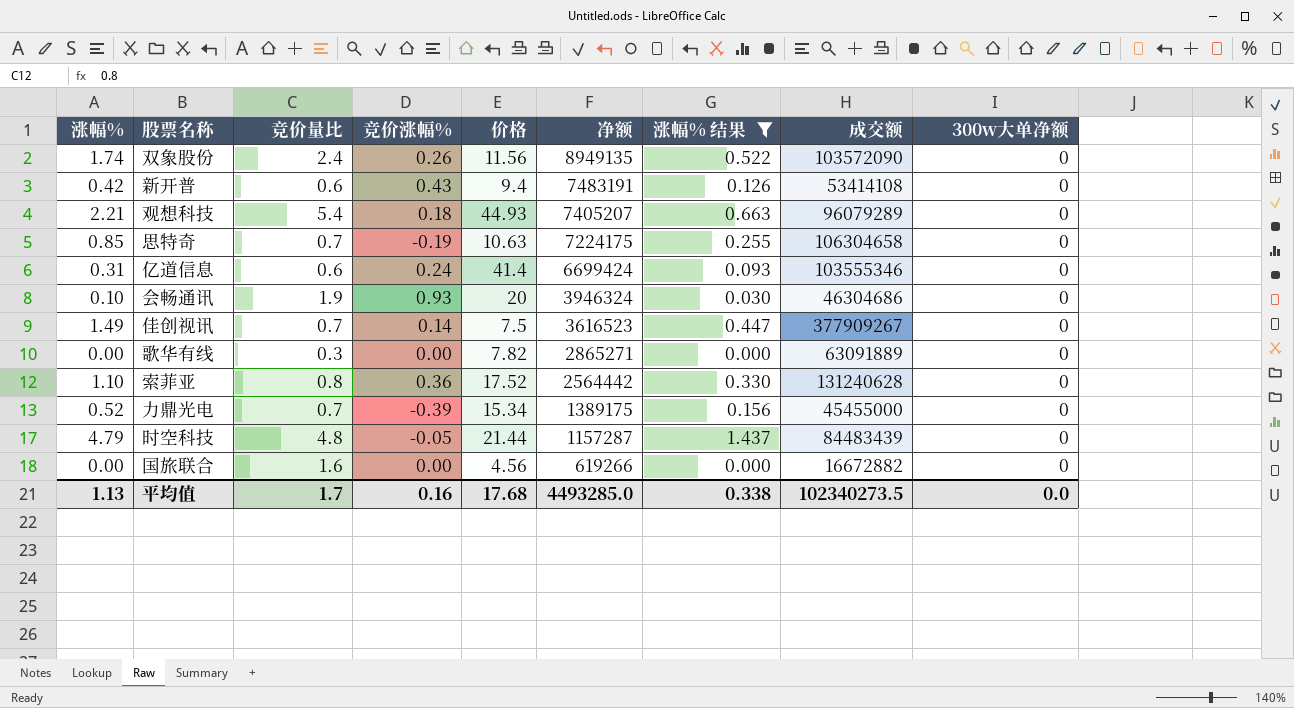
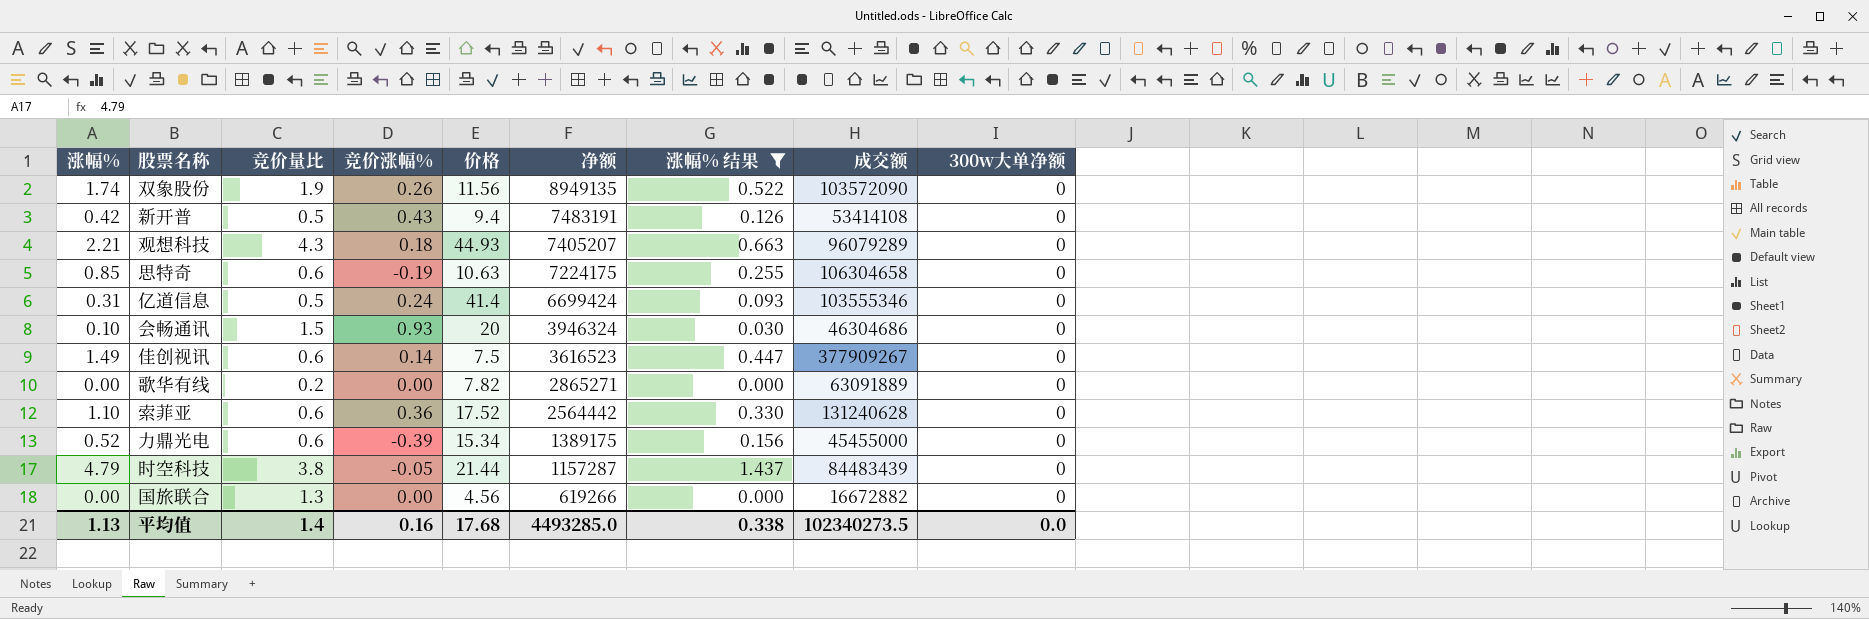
双象股份 | 竞价量比: 2.4 -> 1.9
新开普 | 竞价量比: 0.6 -> 0.5
观想科技 | 竞价量比: 5.4 -> 4.3
思特奇 | 竞价量比: 0.7 -> 0.6
亿道信息 | 竞价量比: 0.6 -> 0.5
会畅通讯 | 竞价量比: 1.9 -> 1.5
佳创视讯 | 竞价量比: 0.7 -> 0.6
歌华有线 | 竞价量比: 0.3 -> 0.2
索菲亚 | 竞价量比: 0.8 -> 0.6
力鼎光电 | 竞价量比: 0.7 -> 0.6
时空科技 | 竞价量比: 4.8 -> 3.8
国旅联合 | 竞价量比: 1.6 -> 1.3
平均值 | 竞价量比: 1.7 -> 1.4

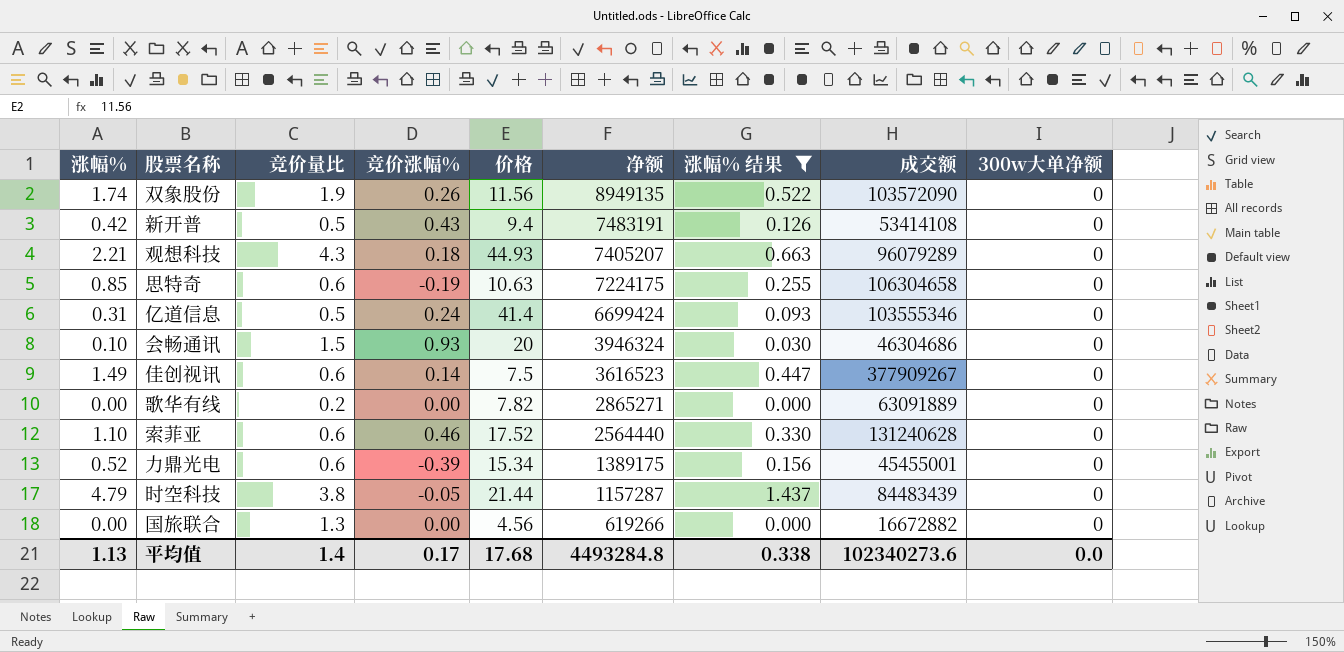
索菲亚 | 竞价涨幅%: 0.36 -> 0.46
索菲亚 | 净额: 2564442 -> 2564440
力鼎光电 | 成交额: 45455000 -> 45455001
平均值 | 竞价涨幅%: 0.16 -> 0.17
平均值 | 净额: 4493285.0 -> 4493284.8
平均值 | 成交额: 102340273.5 -> 102340273.6

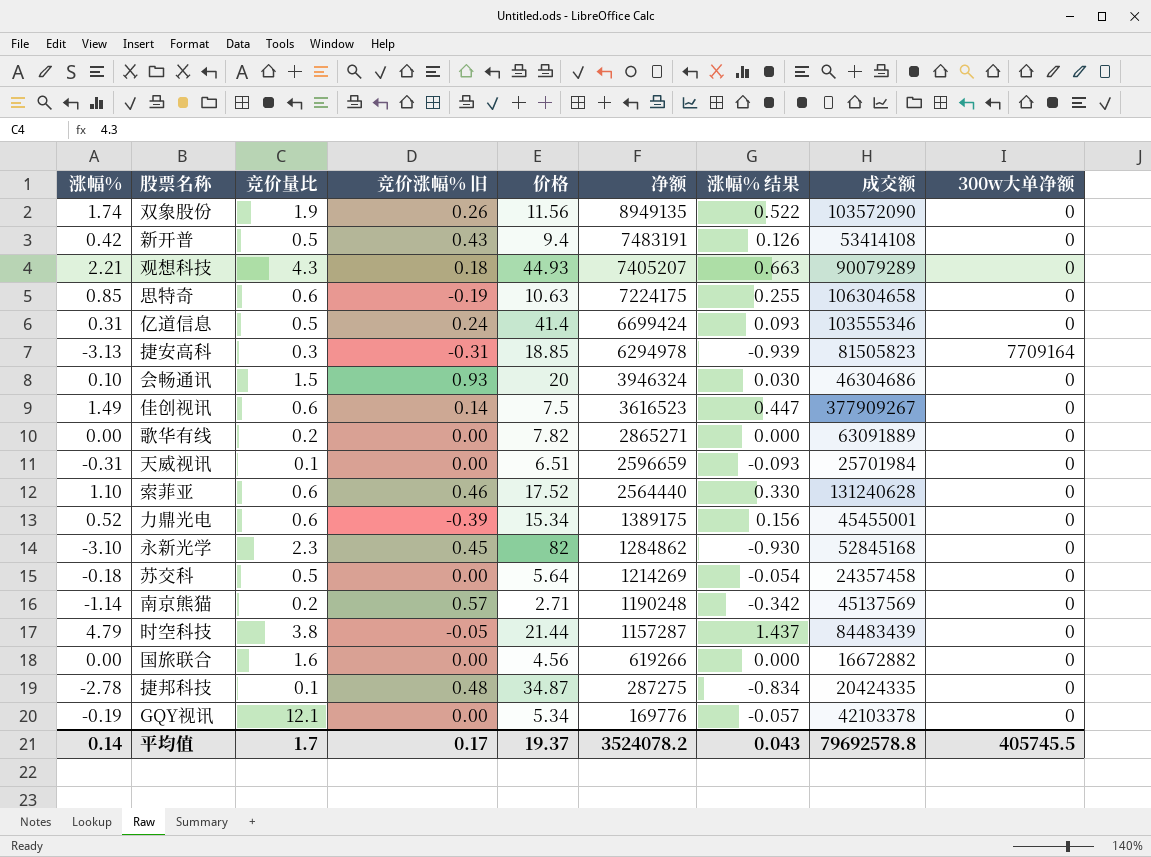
filter: 涨幅% 结果 >= 0.000 -> none
column name: 竞价涨幅% -> 竞价涨幅% 旧
观想科技 | 成交额: 96079289 -> 90079289
国旅联合 | 竞价量比: 1.3 -> 1.6
平均值 | 涨幅%: 1.13 -> 0.14
平均值 | 竞价量比: 1.4 -> 1.7
平均值 | 价格: 17.68 -> 19.37
平均值 | 净额: 4493284.8 -> 3524078.2
平均值 | 涨幅% 结果: 0.338 -> 0.043
平均值 | 成交额: 102340273.6 -> 79692578.8
平均值 | 300w大单净额: 0.0 -> 405745.5

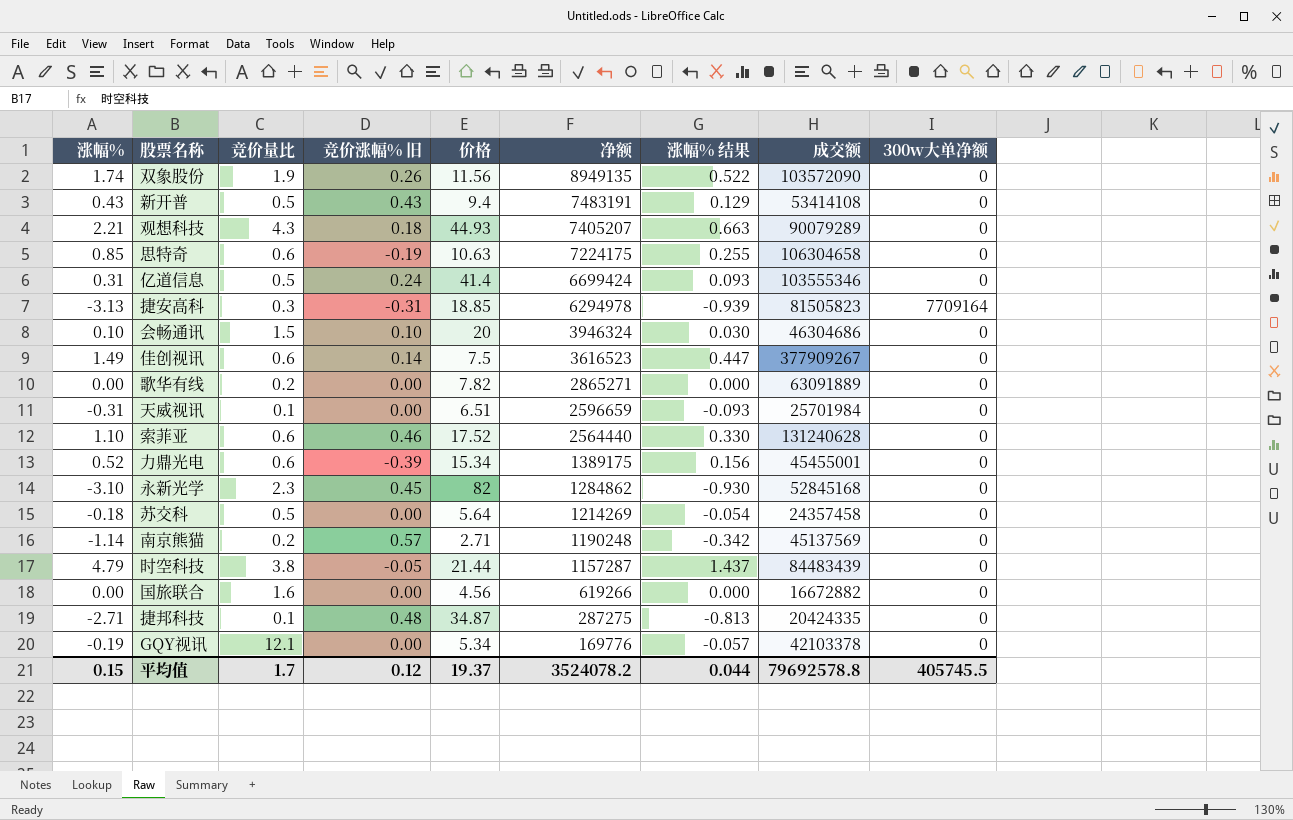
新开普 | 涨幅%: 0.42 -> 0.43
新开普 | 涨幅% 结果: 0.126 -> 0.129
会畅通讯 | 竞价涨幅% 旧: 0.93 -> 0.10
捷邦科技 | 涨幅%: -2.78 -> -2.71
捷邦科技 | 涨幅% 结果: -0.834 -> -0.813
平均值 | 涨幅%: 0.14 -> 0.15
平均值 | 竞价涨幅% 旧: 0.17 -> 0.12
平均值 | 涨幅% 结果: 0.043 -> 0.044

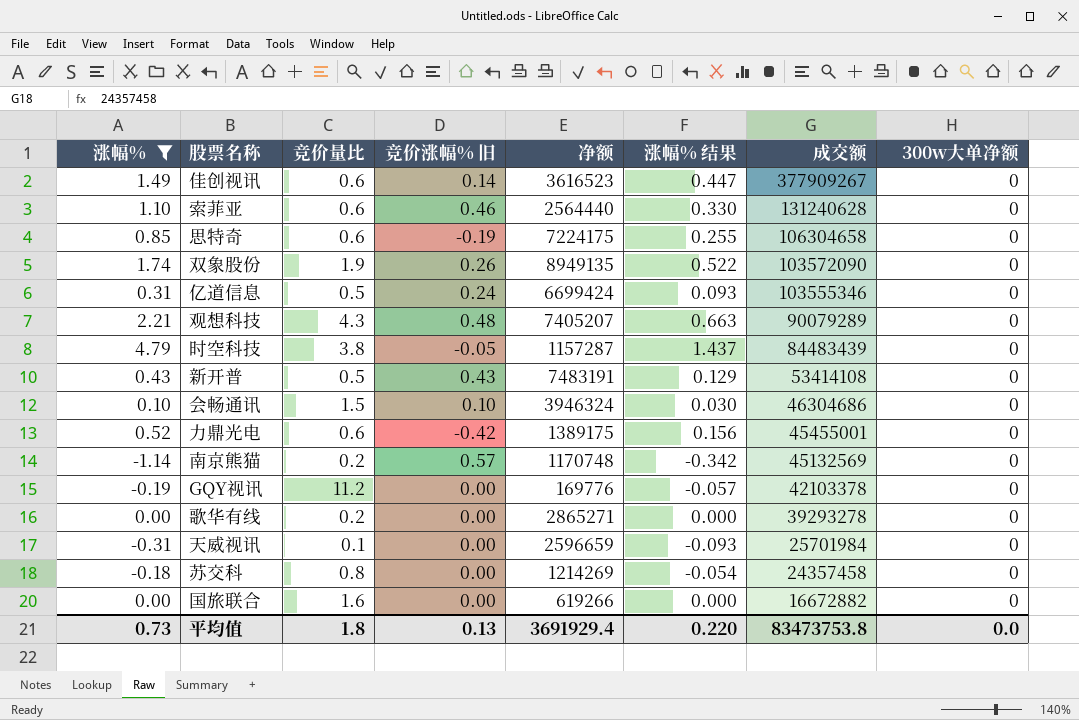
filter: none -> 涨幅% >= -1.14
row order: 净额 descending -> 成交额 descending
column 价格 | position: 5 -> none
观想科技 | 竞价涨幅% 旧: 0.18 -> 0.48
力鼎光电 | 竞价涨幅% 旧: -0.39 -> -0.42
南京熊猫 | 净额: 1190248 -> 1170748
南京熊猫 | 成交额: 45137569 -> 45132569
GQY视讯 | 竞价量比: 12.1 -> 11.2
歌华有线 | 成交额: 63091889 -> 39293278
苏交科 | 竞价量比: 0.5 -> 0.8
平均值 | 涨幅%: 0.15 -> 0.73
平均值 | 竞价量比: 1.7 -> 1.8
平均值 | 竞价涨幅% 旧: 0.12 -> 0.13
平均值 | 净额: 3524078.2 -> 3691929.4
平均值 | 涨幅% 结果: 0.044 -> 0.220
平均值 | 成交额: 79692578.8 -> 83473753.8
平均值 | 300w大单净额: 405745.5 -> 0.0

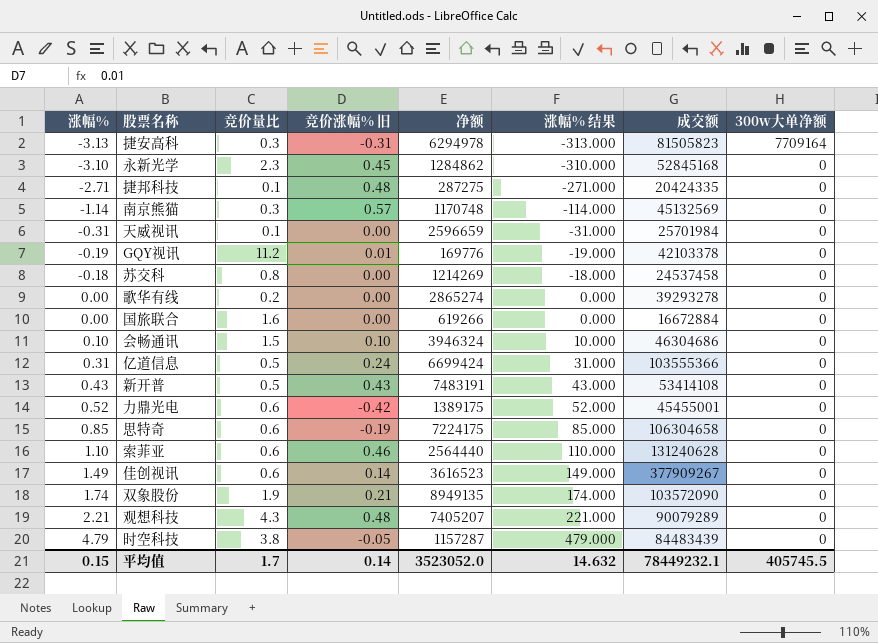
filter: 涨幅% >= -1.14 -> none
row order: 成交额 descending -> 涨幅% ascending
column 涨幅% 结果 | formula: [涨幅%] * 0.3 -> [涨幅%] * 100
南京熊猫 | 竞价量比: 0.2 -> 0.3
GQY视讯 | 竞价涨幅% 旧: 0.00 -> 0.01
苏交科 | 成交额: 24357458 -> 24537458
歌华有线 | 净额: 2865271 -> 2865274
国旅联合 | 成交额: 16672882 -> 16672884
亿道信息 | 成交额: 103555346 -> 103555366
双象股份 | 竞价涨幅% 旧: 0.26 -> 0.21
平均值 | 涨幅%: 0.73 -> 0.15
平均值 | 竞价量比: 1.8 -> 1.7
平均值 | 竞价涨幅% 旧: 0.13 -> 0.14
平均值 | 净额: 3691929.4 -> 3523052.0
平均值 | 涨幅% 结果: 0.220 -> 14.632
平均值 | 成交额: 83473753.8 -> 78449232.1
平均值 | 300w大单净额: 0.0 -> 405745.5

